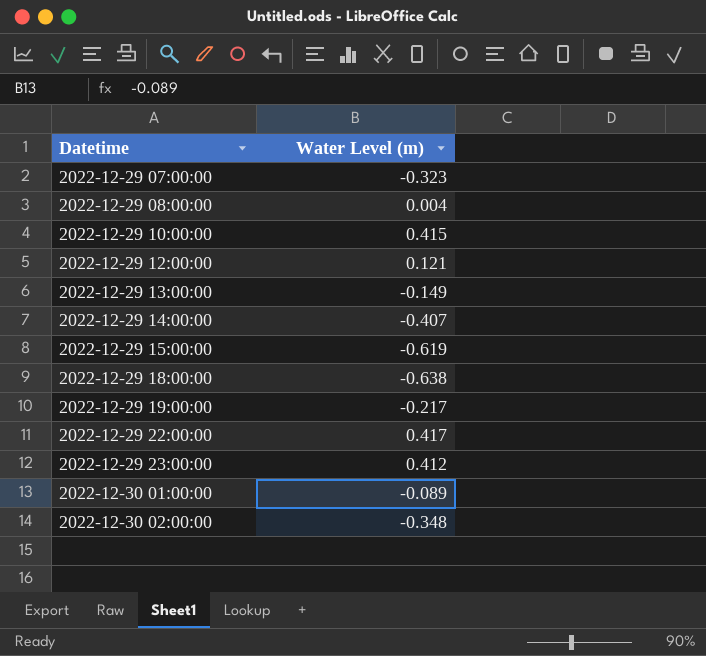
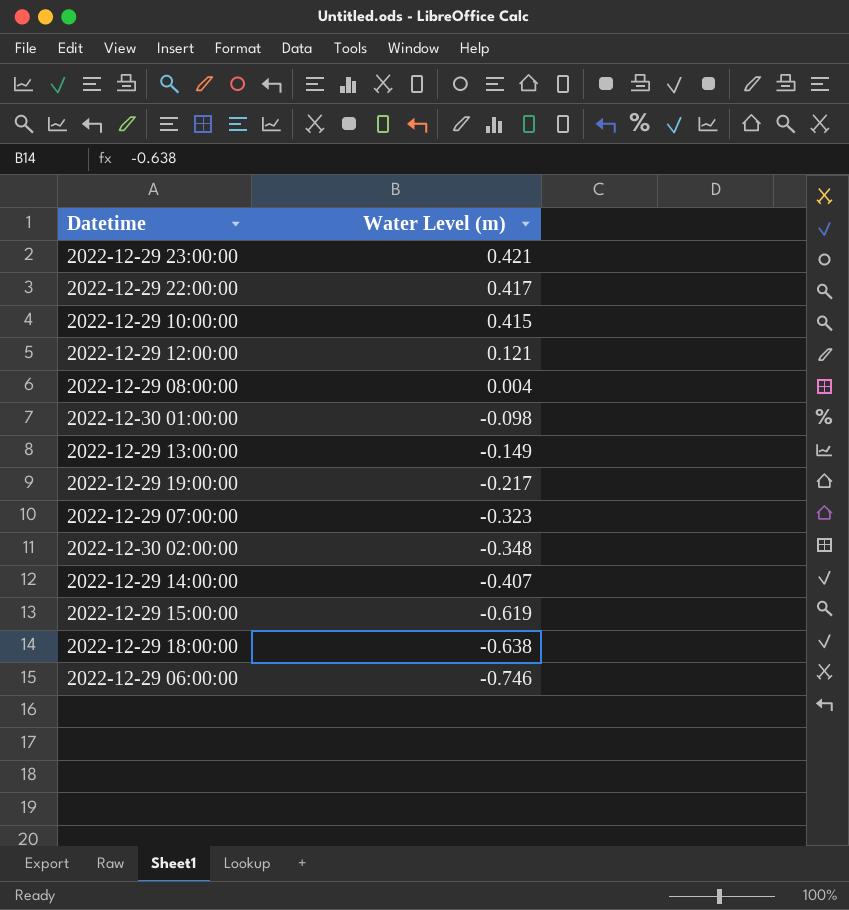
row order: Datetime ascending -> Water Level (m) descending
2022-12-29 23:00:00 | Water Level (m): 0.412 -> 0.421
2022-12-30 01:00:00 | Water Level (m): -0.089 -> -0.098
row 2022-12-29 06:00:00: none -> -0.746

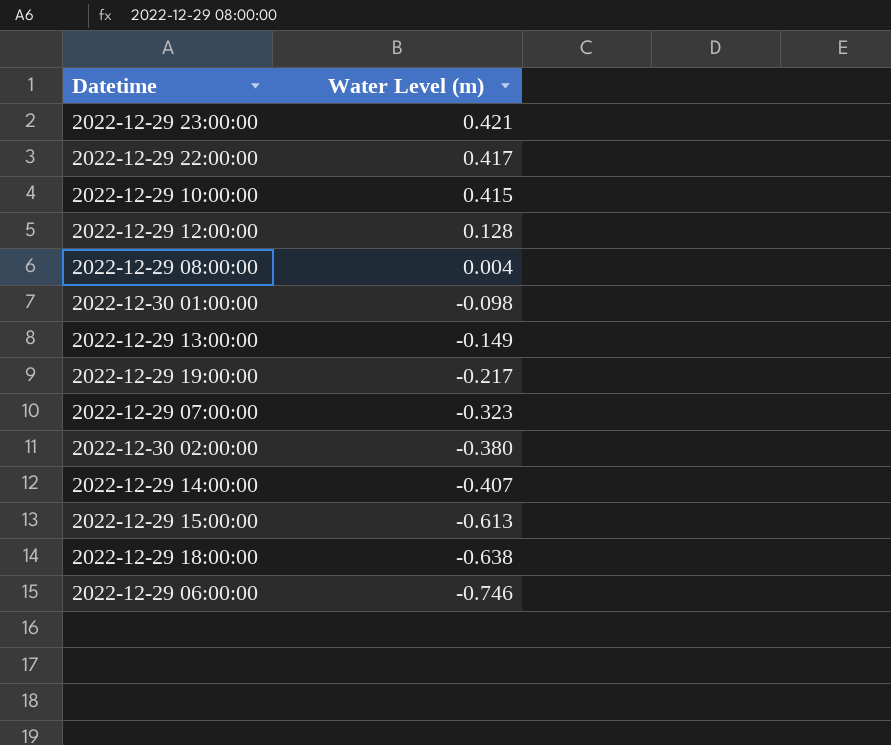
2022-12-29 12:00:00 | Water Level (m): 0.121 -> 0.128
2022-12-30 02:00:00 | Water Level (m): -0.348 -> -0.380
2022-12-29 15:00:00 | Water Level (m): -0.619 -> -0.613

